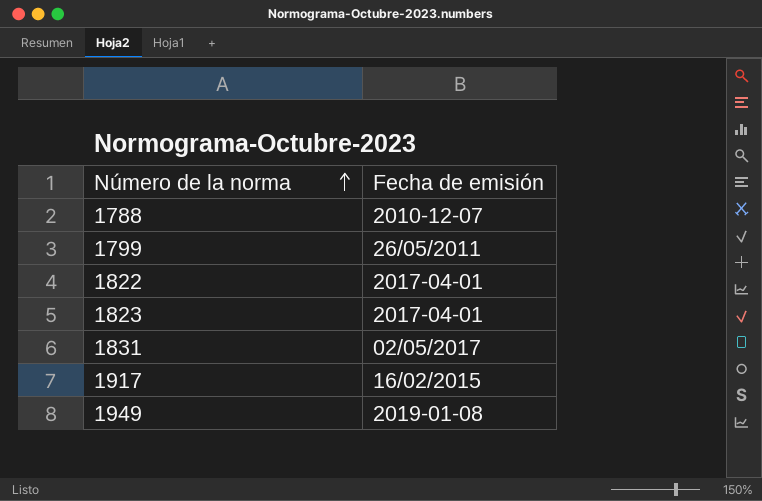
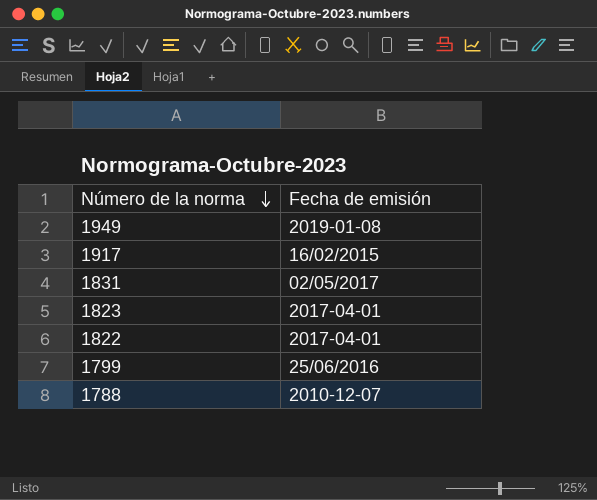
row order: Número de la norma ascending -> Número de la norma descending
1799 | Fecha de emisión: 26/05/2011 -> 25/06/2016

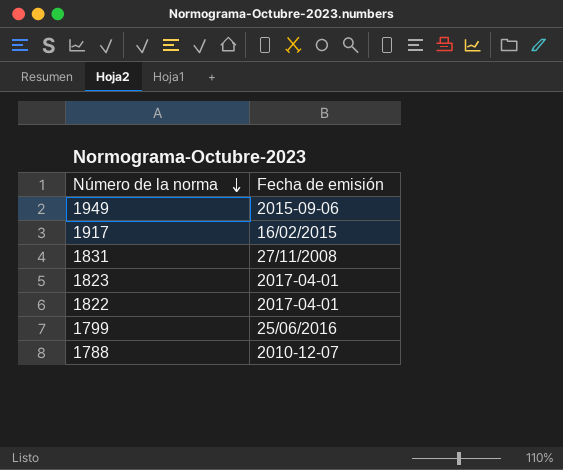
1949 | Fecha de emisión: 2019-01-08 -> 2015-09-06
1831 | Fecha de emisión: 02/05/2017 -> 27/11/2008

